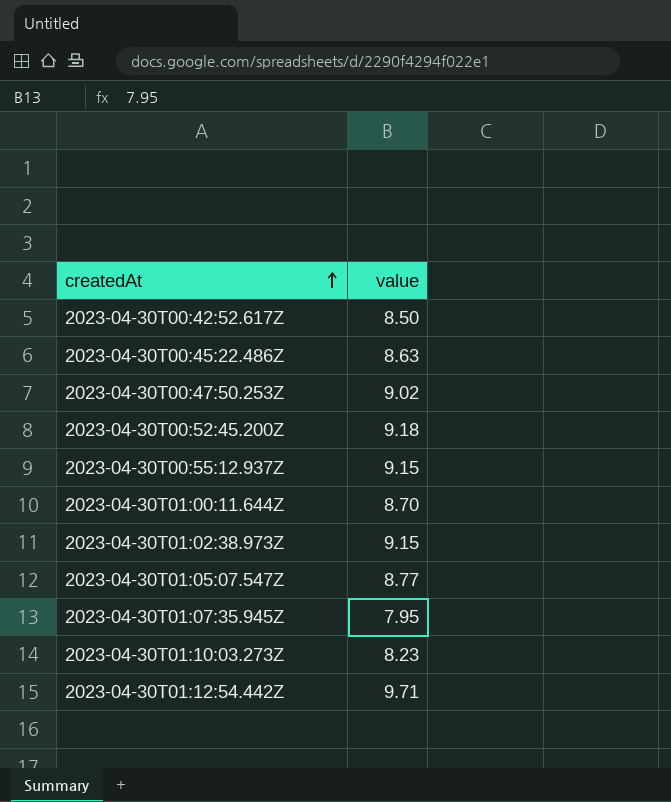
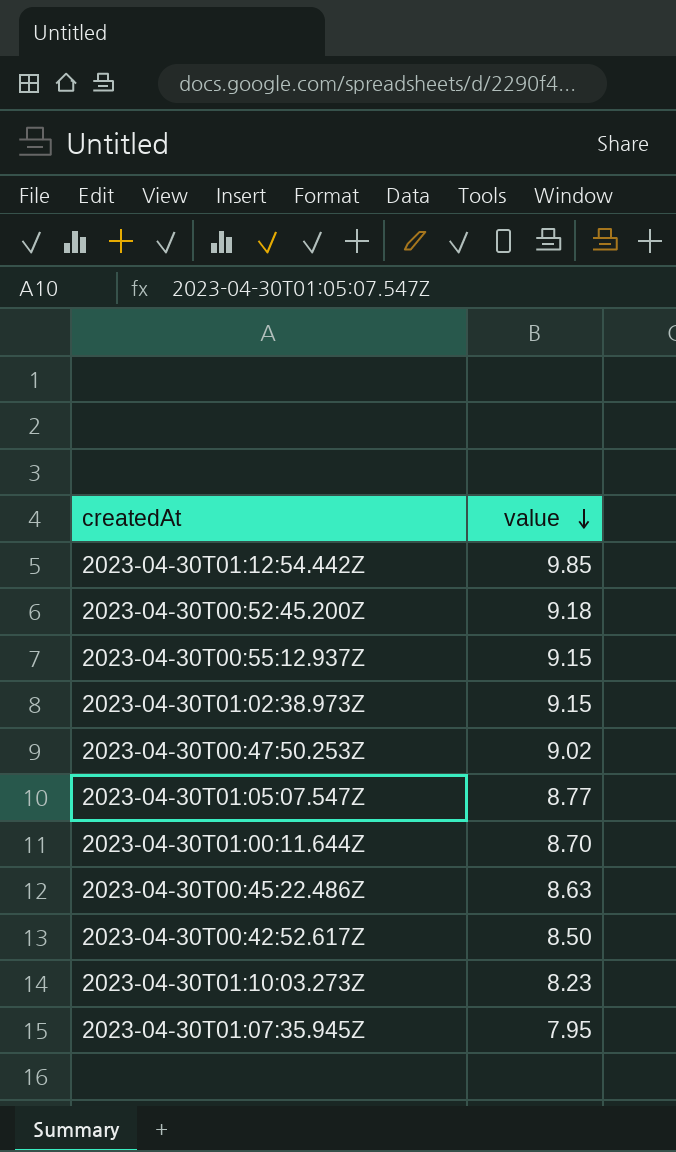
row order: createdAt ascending -> value descending
2023-04-30T01:12:54.442Z | value: 9.71 -> 9.85

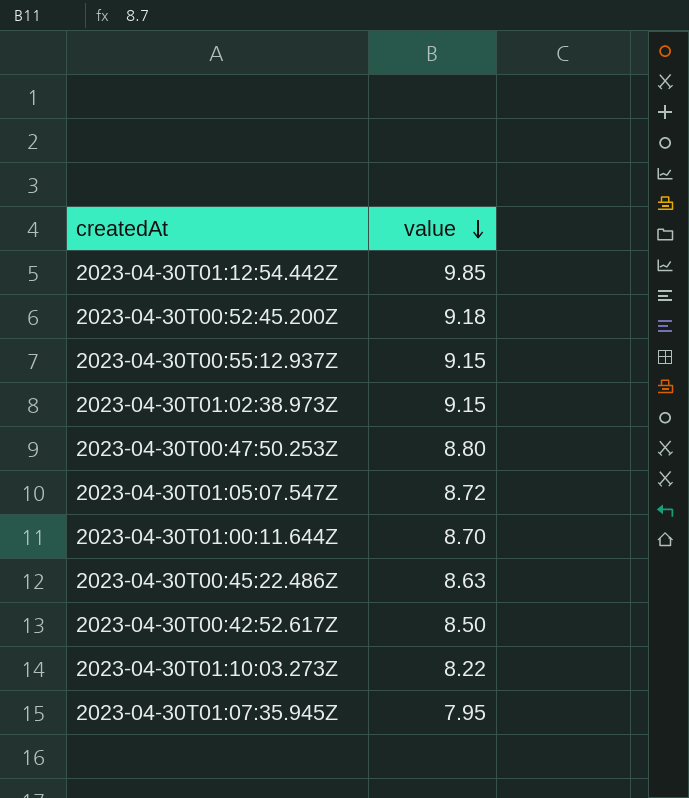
2023-04-30T00:47:50.253Z | value: 9.02 -> 8.80
2023-04-30T01:05:07.547Z | value: 8.77 -> 8.72
2023-04-30T01:10:03.273Z | value: 8.23 -> 8.22

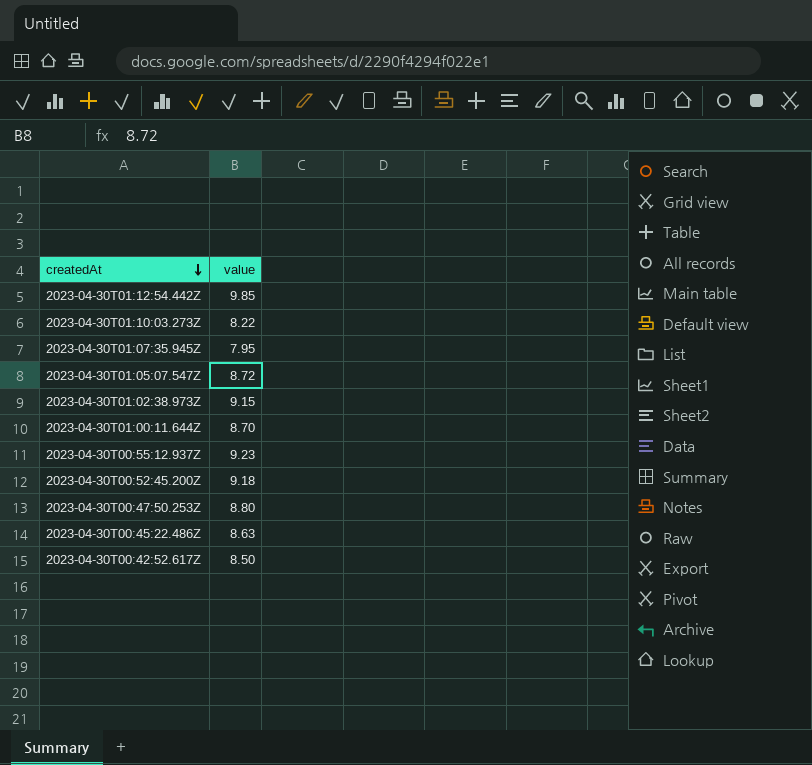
row order: value descending -> createdAt descending
2023-04-30T00:55:12.937Z | value: 9.15 -> 9.23

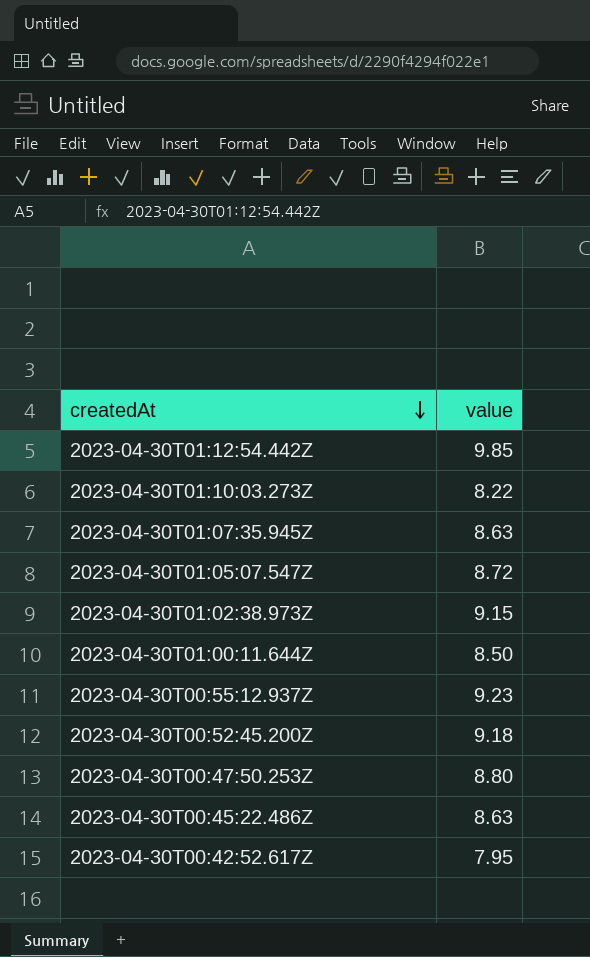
2023-04-30T01:07:35.945Z | value: 7.95 -> 8.63
2023-04-30T01:00:11.644Z | value: 8.70 -> 8.50
2023-04-30T00:42:52.617Z | value: 8.50 -> 7.95

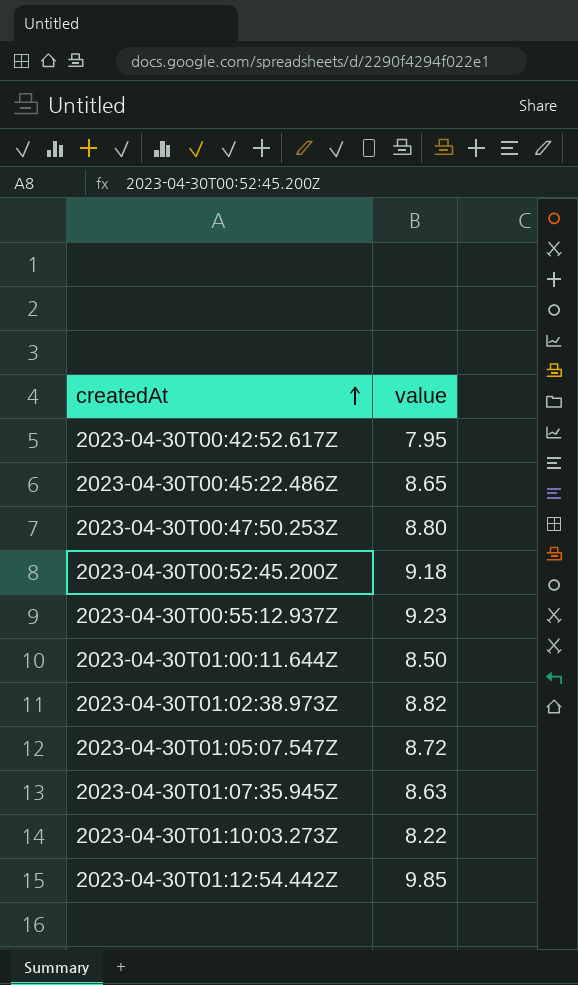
row order: createdAt descending -> createdAt ascending
2023-04-30T00:45:22.486Z | value: 8.63 -> 8.65
2023-04-30T01:02:38.973Z | value: 9.15 -> 8.82

